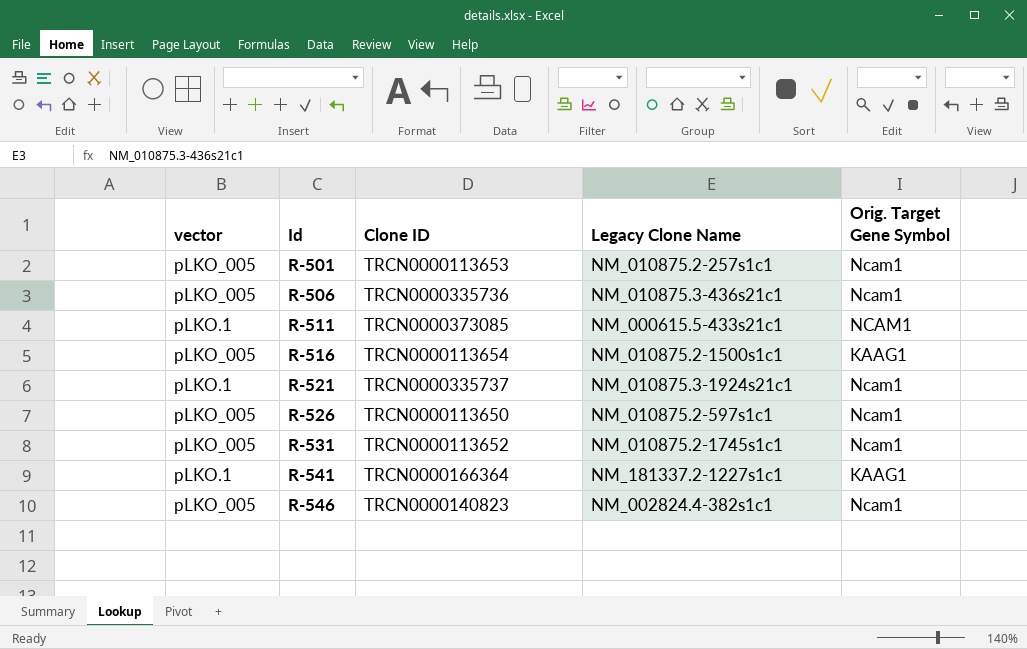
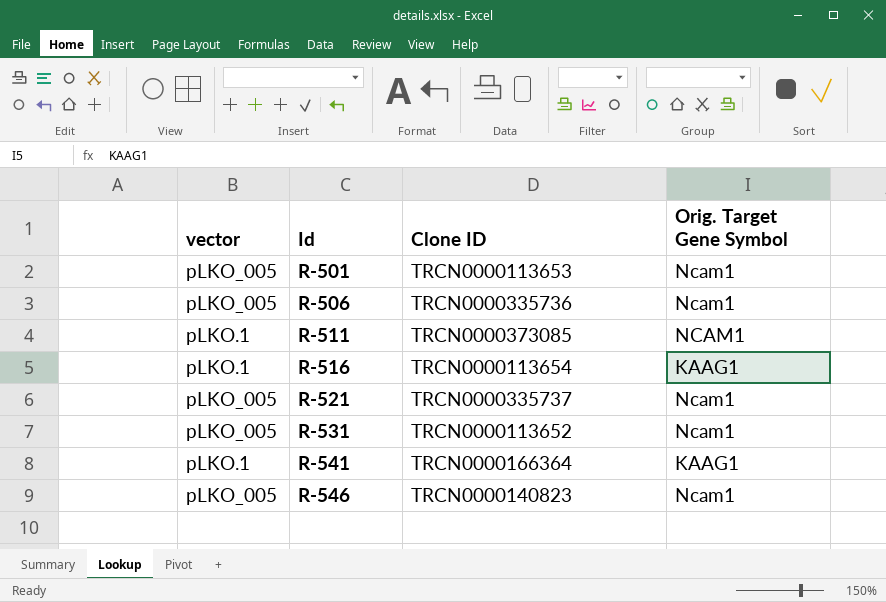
column Legacy Clone Name | position: 4 -> none
row R-526: pLKO_005 | TRCN0000113650 | NM_010875.2-597s1c1 | Ncam1 -> none
R-516 | vector: pLKO_005 -> pLKO.1
R-521 | vector: pLKO.1 -> pLKO_005

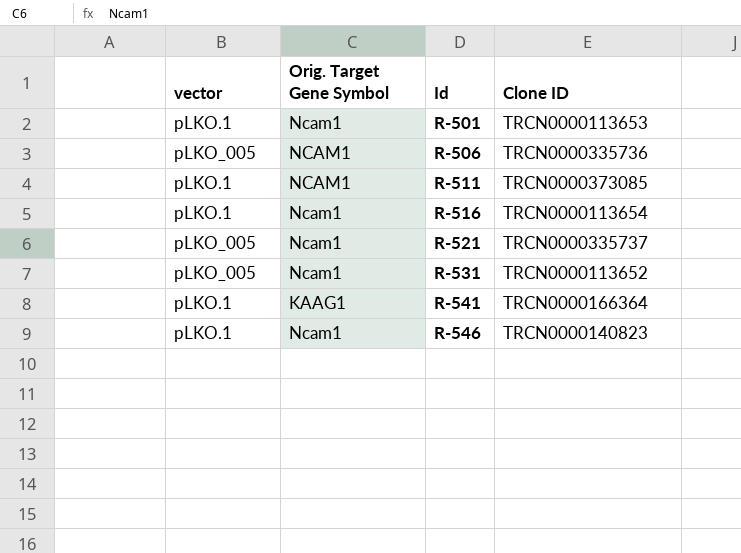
column Orig. Target Gene Symbol | position: 4 -> 2
R-501 | vector: pLKO_005 -> pLKO.1
R-506 | Orig. Target Gene Symbol: Ncam1 -> NCAM1
R-516 | Orig. Target Gene Symbol: KAAG1 -> Ncam1
R-546 | vector: pLKO_005 -> pLKO.1

